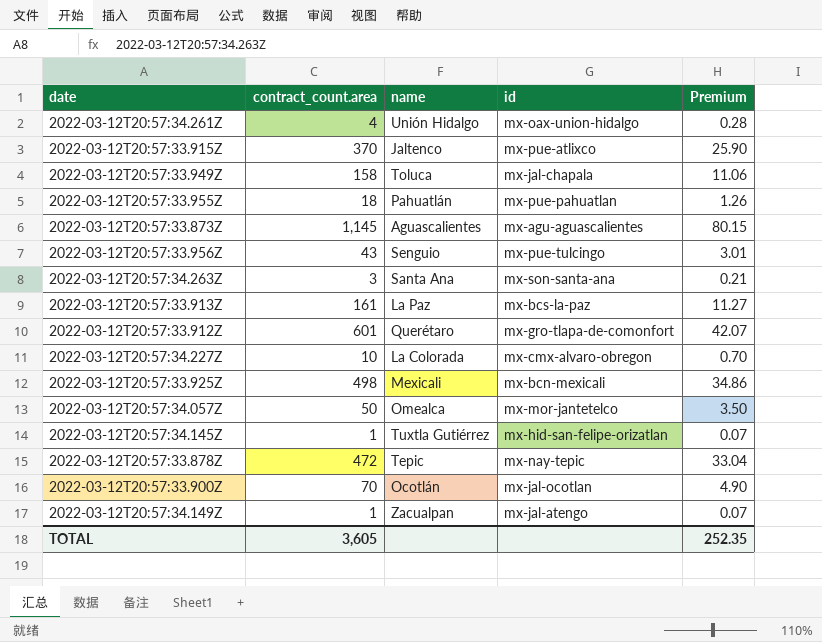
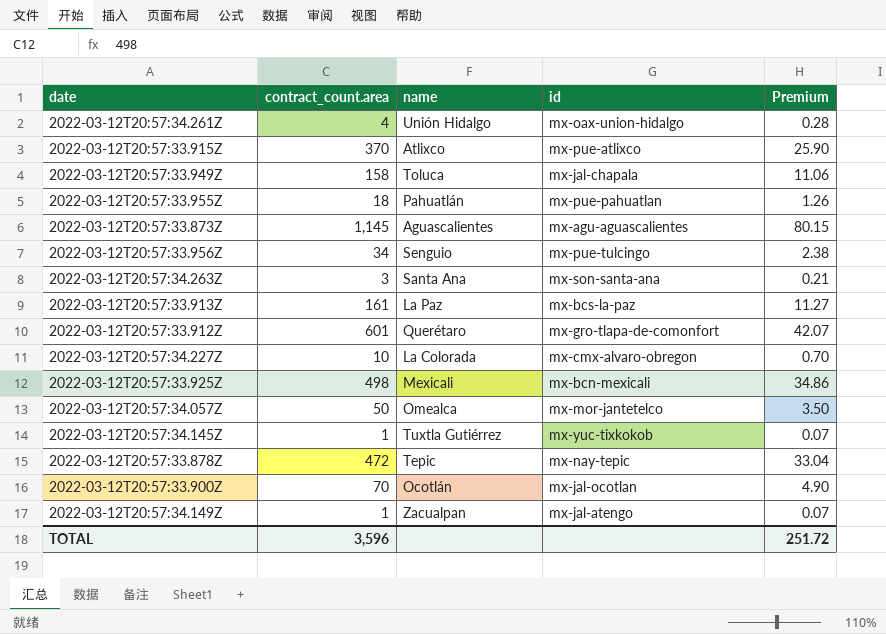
2022-03-12T20:57:33.915Z | name: Jaltenco -> Atlixco
2022-03-12T20:57:33.956Z | contract_count.area: 43 -> 34
2022-03-12T20:57:33.956Z | Premium: 3.01 -> 2.38
2022-03-12T20:57:34.145Z | id: mx-hid-san-felipe-orizatlan -> mx-yuc-tixkokob
TOTAL | contract_count.area: 3,605 -> 3,596
TOTAL | Premium: 252.35 -> 251.72

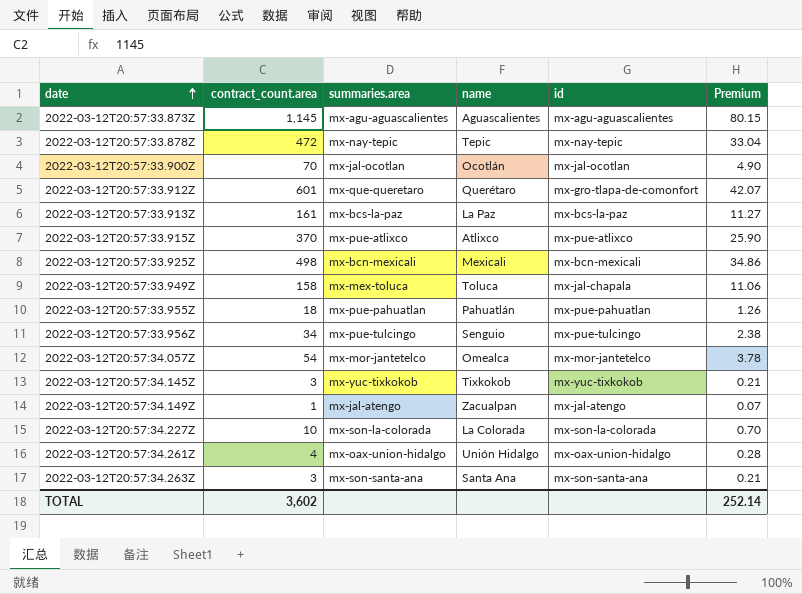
row order: none -> date ascending
column summaries.area | position: none -> 3
2022-03-12T20:57:34.057Z | contract_count.area: 50 -> 54
2022-03-12T20:57:34.057Z | Premium: 3.50 -> 3.78
2022-03-12T20:57:34.145Z | contract_count.area: 1 -> 3
2022-03-12T20:57:34.145Z | name: Tuxtla Gutiérrez -> Tixkokob
2022-03-12T20:57:34.145Z | Premium: 0.07 -> 0.21
2022-03-12T20:57:34.227Z | id: mx-cmx-alvaro-obregon -> mx-son-la-colorada
TOTAL | contract_count.area: 3,596 -> 3,602
TOTAL | Premium: 251.72 -> 252.14

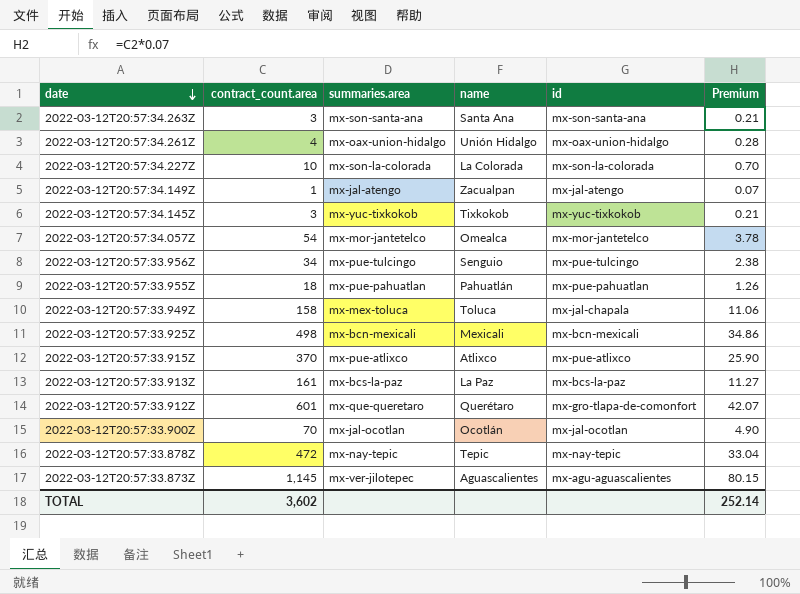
row order: date ascending -> date descending
2022-03-12T20:57:33.873Z | summaries.area: mx-agu-aguascalientes -> mx-ver-jilotepec

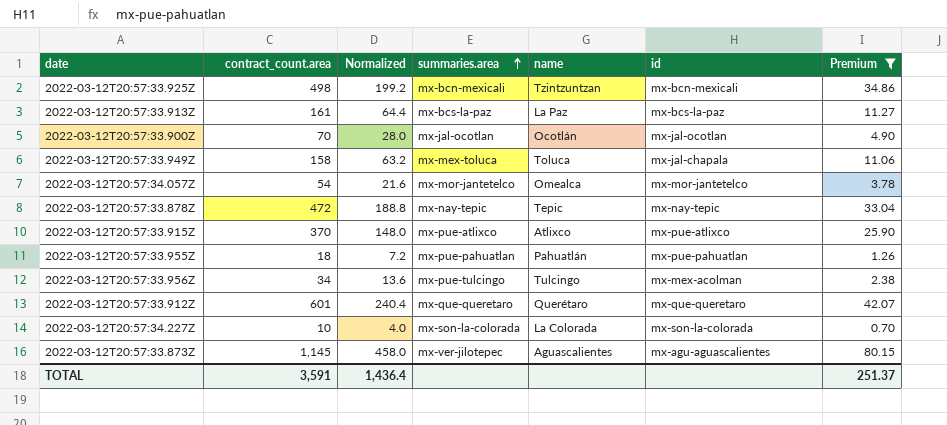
filter: none -> Premium >= 0.70
row order: date descending -> summaries.area ascending
column Normalized | formula: none -> [contract_count.area] * 0.4
2022-03-12T20:57:33.925Z | name: Mexicali -> Tzintzuntzan
2022-03-12T20:57:33.956Z | name: Senguio -> Tulcingo
2022-03-12T20:57:33.956Z | id: mx-pue-tulcingo -> mx-mex-acolman
2022-03-12T20:57:33.912Z | id: mx-gro-tlapa-de-comonfort -> mx-que-queretaro
TOTAL | contract_count.area: 3,602 -> 3,591
TOTAL | Premium: 252.14 -> 251.37

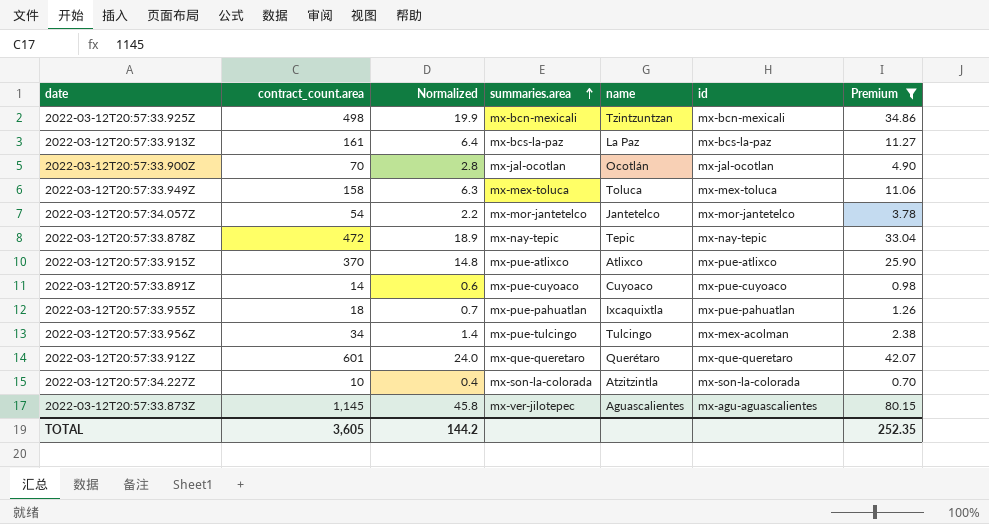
column Normalized | formula: [contract_count.area] * 0.4 -> [contract_count.area] * 0.04
2022-03-12T20:57:33.949Z | id: mx-jal-chapala -> mx-mex-toluca
2022-03-12T20:57:34.057Z | name: Omealca -> Jantetelco
row 2022-03-12T20:57:33.891Z: none -> 14 | 0.6 | mx-pue-cuyoaco | Cuyoaco | mx-pue-cuyoaco | 0.98
2022-03-12T20:57:33.955Z | name: Pahuatlán -> Ixcaquixtla
2022-03-12T20:57:34.227Z | name: La Colorada -> Atzitzintla
TOTAL | contract_count.area: 3,591 -> 3,605
TOTAL | Normalized: 1,436.4 -> 144.2
TOTAL | Premium: 251.37 -> 252.35

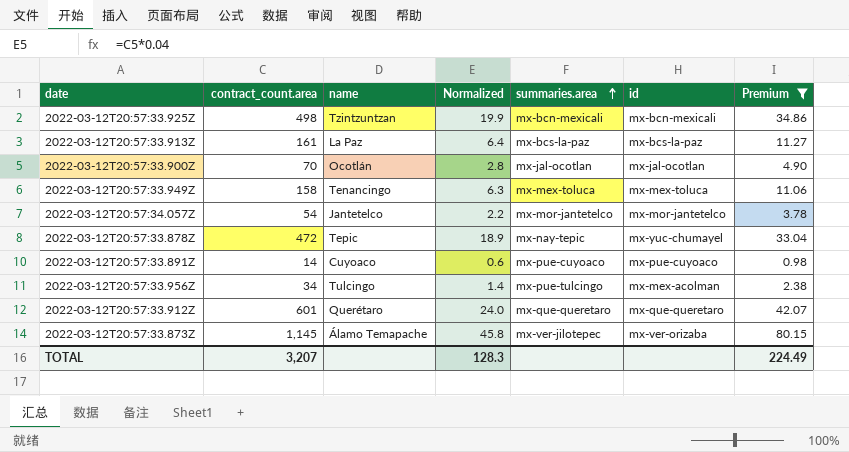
column name | position: 5 -> 3
row 2022-03-12T20:57:33.915Z: 370 | 14.8 | mx-pue-atlixco | Atlixco | mx-pue-atlixco | 25.90 -> none
row 2022-03-12T20:57:33.955Z: 18 | 0.7 | mx-pue-pahuatlan | Ixcaquixtla | mx-pue-pahuatlan | 1.26 -> none
row 2022-03-12T20:57:34.227Z: 10 | 0.4 | mx-son-la-colorada | Atzitzintla | mx-son-la-colorada | 0.70 -> none
2022-03-12T20:57:33.949Z | name: Toluca -> Tenancingo
2022-03-12T20:57:33.878Z | id: mx-nay-tepic -> mx-yuc-chumayel
2022-03-12T20:57:33.873Z | name: Aguascalientes -> Álamo Temapache
2022-03-12T20:57:33.873Z | id: mx-agu-aguascalientes -> mx-ver-orizaba
TOTAL | contract_count.area: 3,605 -> 3,207
TOTAL | Normalized: 144.2 -> 128.3
TOTAL | Premium: 252.35 -> 224.49

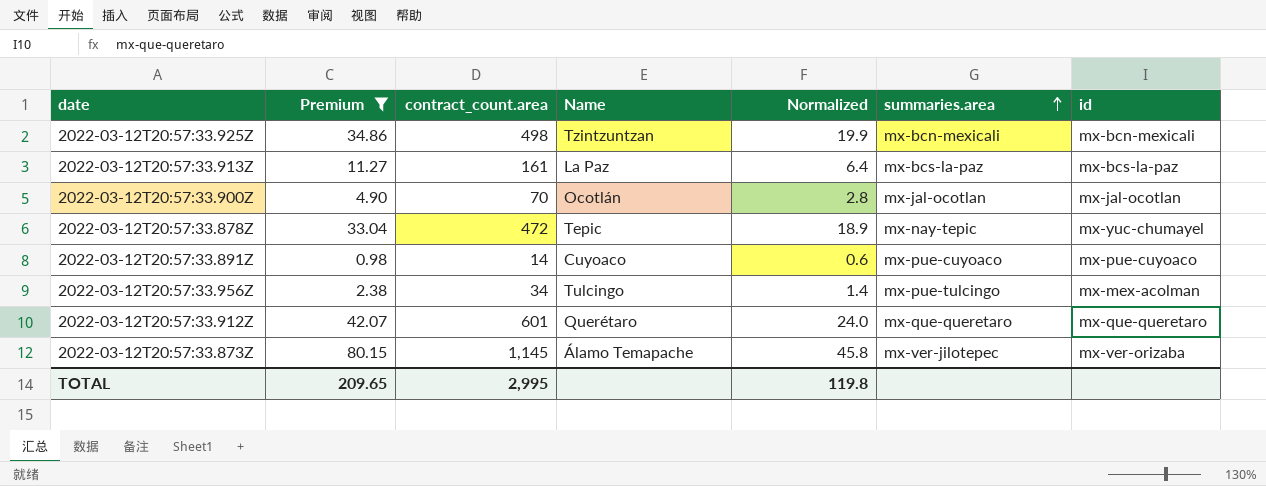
column Premium | position: 7 -> 2
column name: name -> Name
row 2022-03-12T20:57:33.949Z: 158 | Tenancingo | 6.3 | mx-mex-toluca | mx-mex-toluca | 11.06 -> none
row 2022-03-12T20:57:34.057Z: 54 | Jantetelco | 2.2 | mx-mor-jantetelco | mx-mor-jantetelco | 3.78 -> none
TOTAL | Premium: 224.49 -> 209.65
TOTAL | contract_count.area: 3,207 -> 2,995
TOTAL | Normalized: 128.3 -> 119.8

